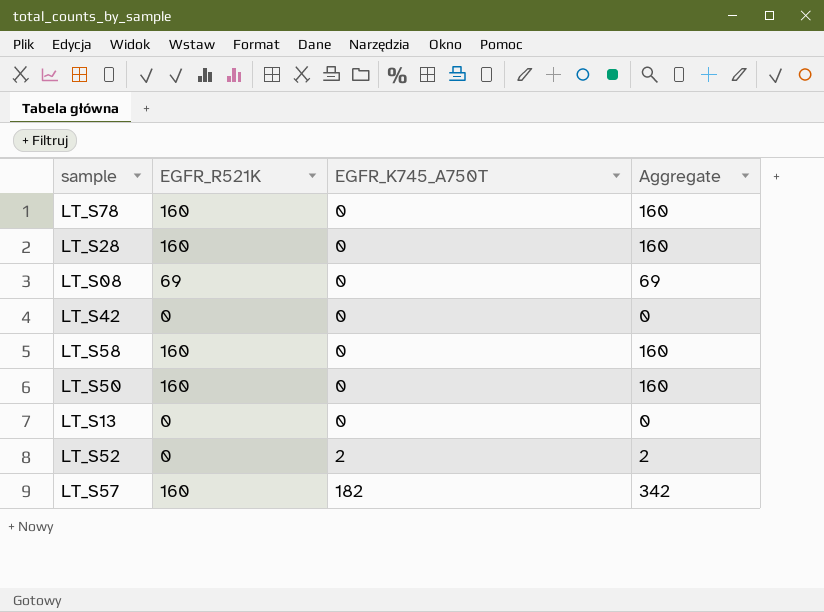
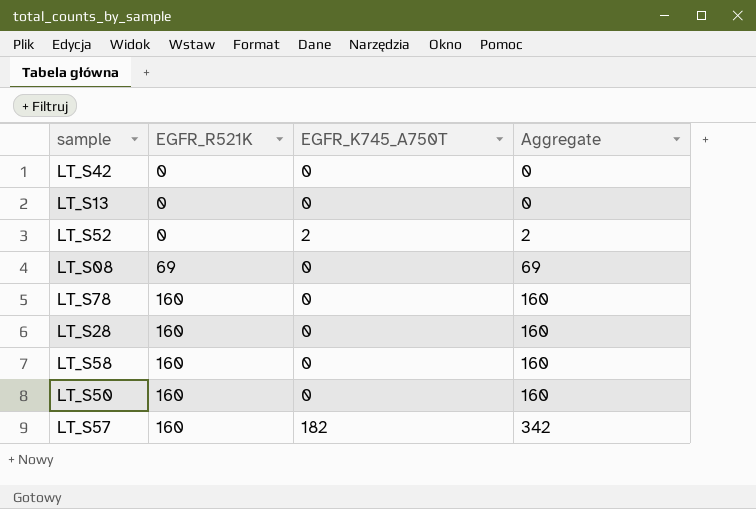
row order: EGFR_K745_A750T ascending -> EGFR_R521K ascending

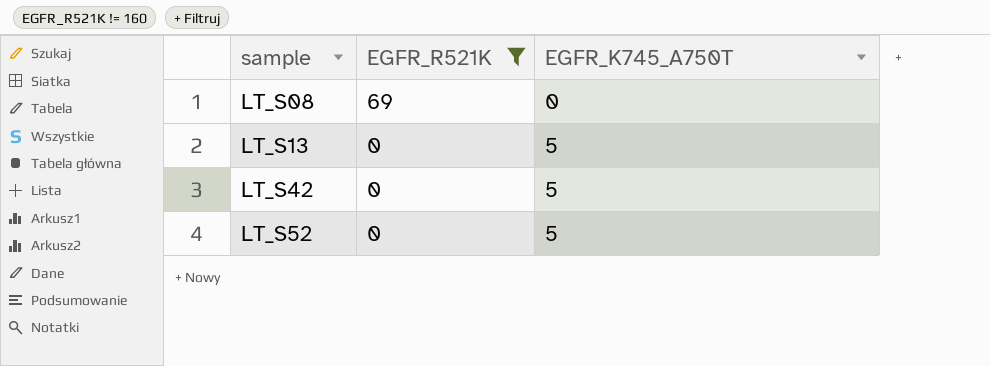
filter: none -> EGFR_R521K != 160
row order: EGFR_R521K ascending -> sample ascending
column Aggregate | formula: [EGFR_R521K] + [EGFR_K745_A750T] -> none
LT_S13 | EGFR_K745_A750T: 0 -> 5
LT_S42 | EGFR_K745_A750T: 0 -> 5
LT_S52 | EGFR_K745_A750T: 2 -> 5

